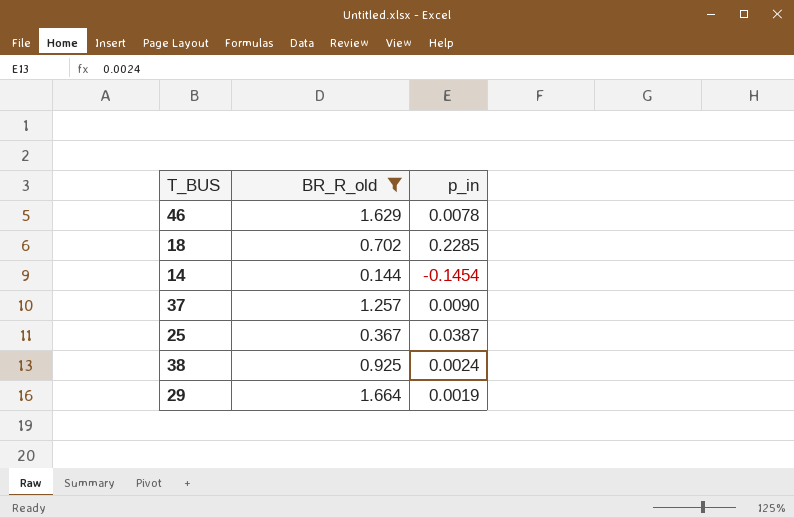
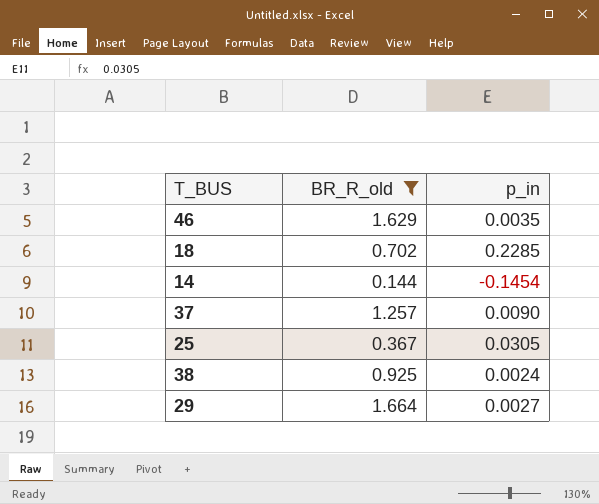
46 | p_in: 0.0078 -> 0.0035
25 | p_in: 0.0387 -> 0.0305
29 | p_in: 0.0019 -> 0.0027

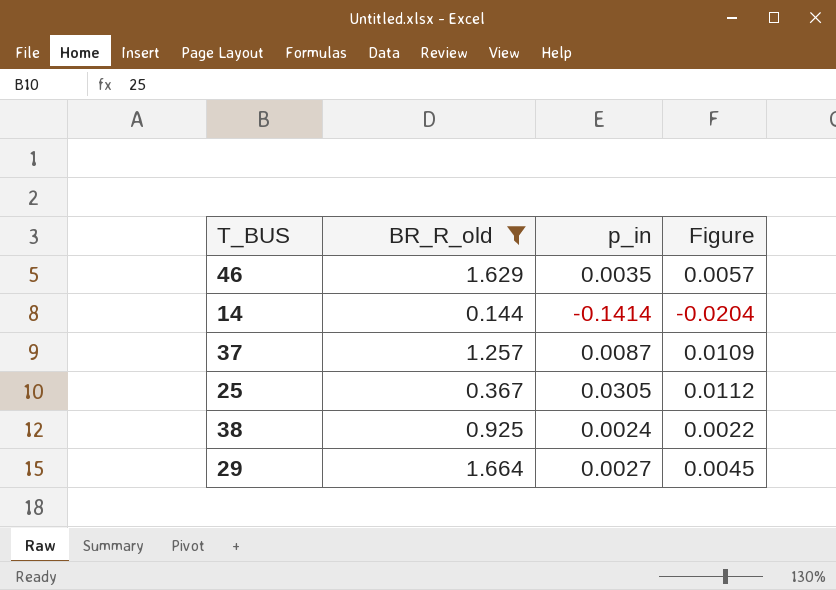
column Figure | formula: none -> [BR_R_old] * [p_in]
row 18: 0.702 | 0.2285 -> none
14 | p_in: -0.1454 -> -0.1414
37 | p_in: 0.0090 -> 0.0087

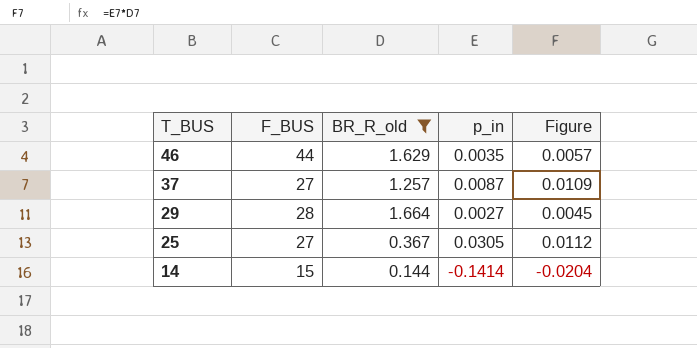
row order: none -> T_BUS descending
column F_BUS | position: none -> 2
row 38: 0.925 | 0.0024 | 0.0022 -> none

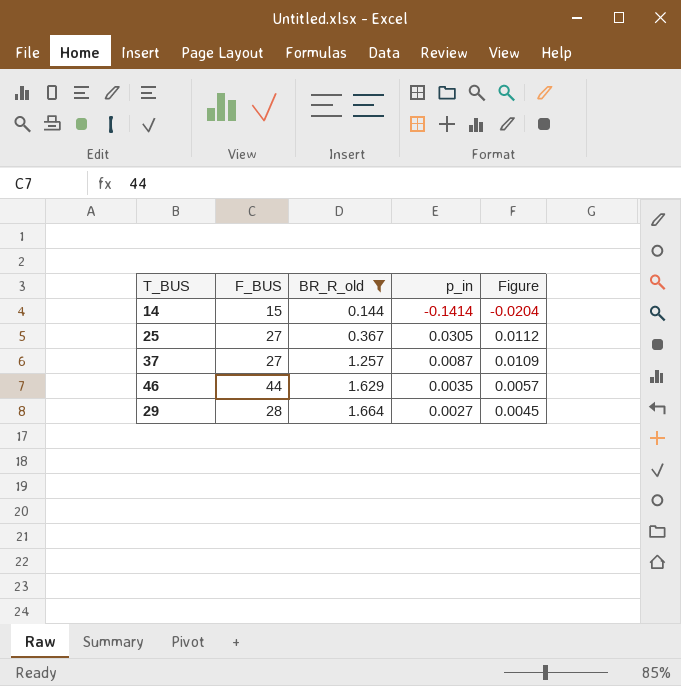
row order: T_BUS descending -> BR_R_old ascending

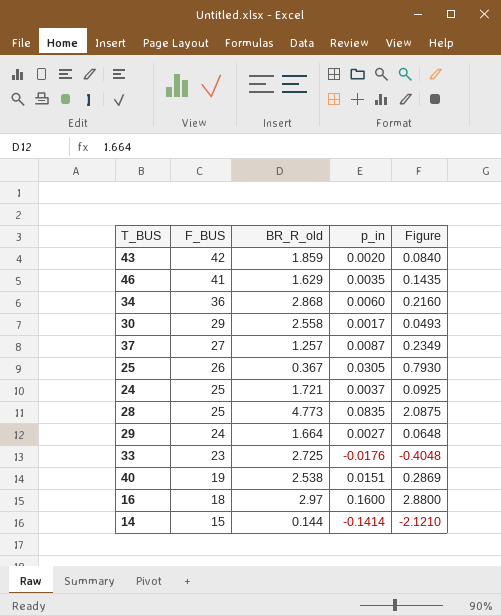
filter: BR_R_old <= 1.664 -> none
row order: BR_R_old ascending -> F_BUS descending
column Figure | formula: [BR_R_old] * [p_in] -> [F_BUS] * [p_in]
46 | F_BUS: 44 -> 41
25 | F_BUS: 27 -> 26
29 | F_BUS: 28 -> 24

